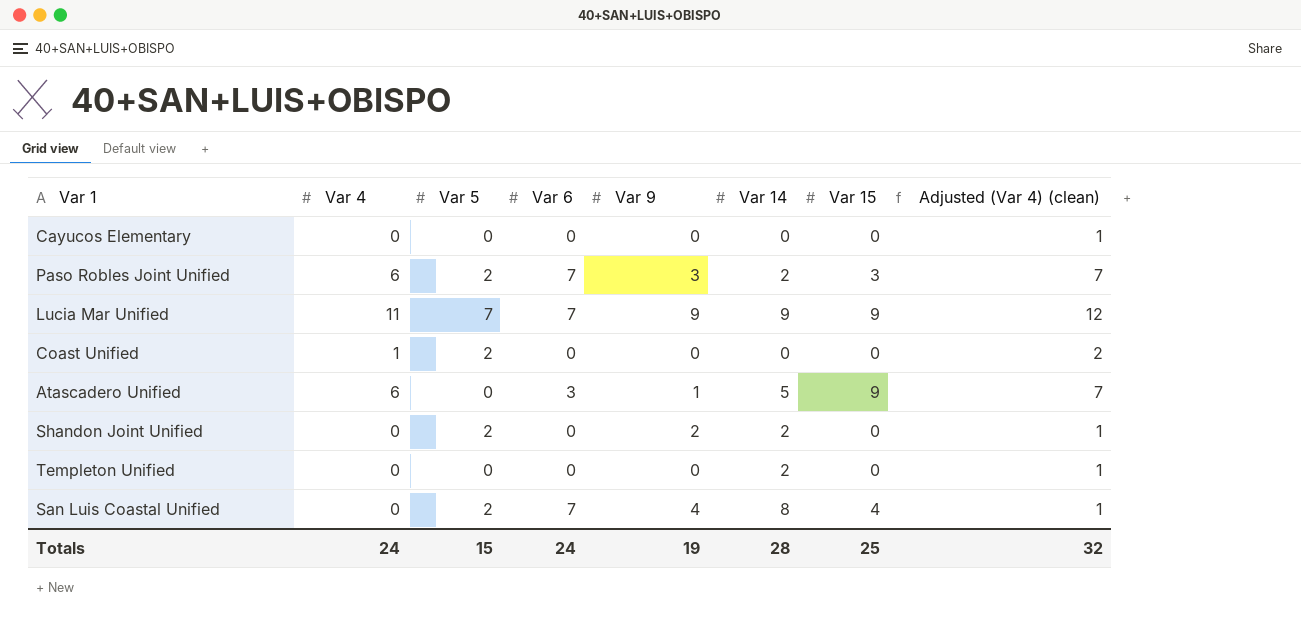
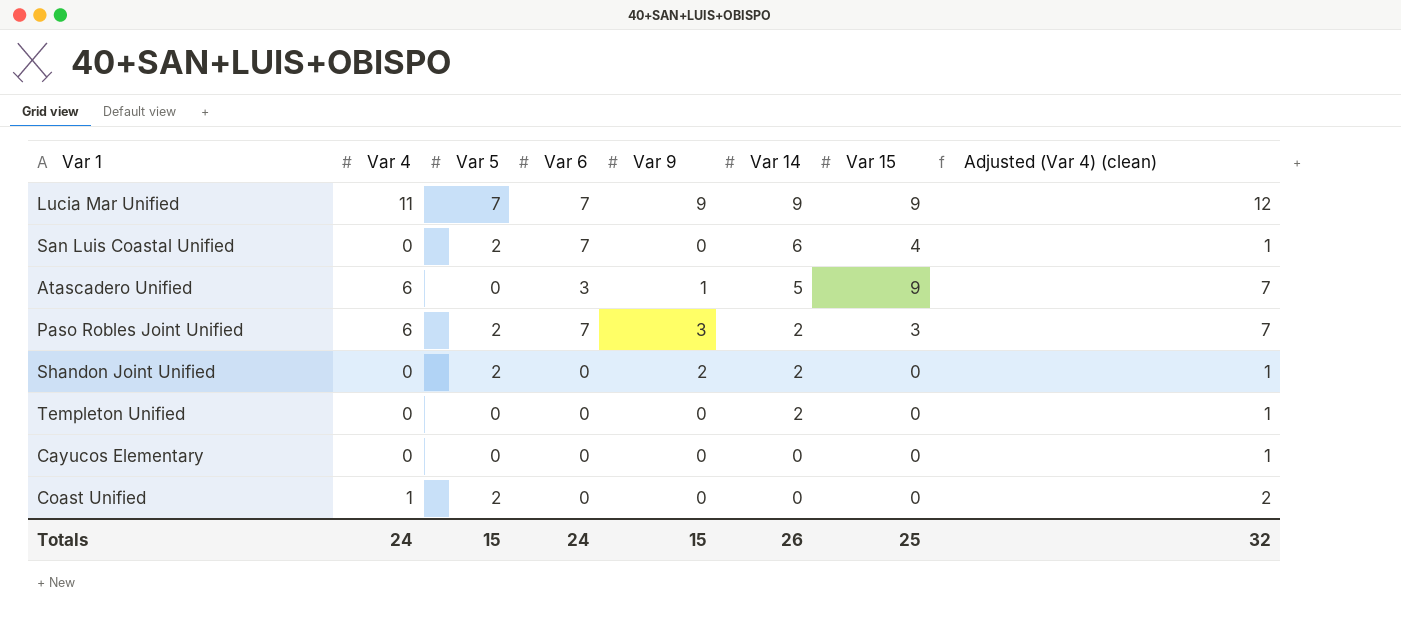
row order: none -> Var 14 descending
San Luis Coastal Unified | Var 9: 4 -> 0
San Luis Coastal Unified | Var 14: 8 -> 6
Totals | Var 9: 19 -> 15
Totals | Var 14: 28 -> 26

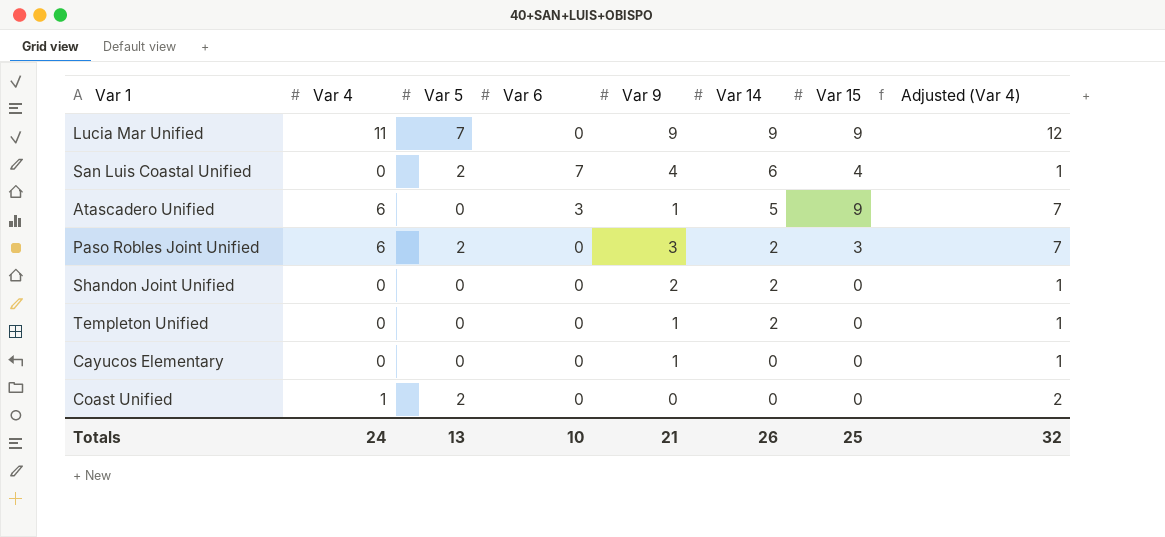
column name: Adjusted (Var 4) (clean) -> Adjusted (Var 4)
Lucia Mar Unified | Var 6: 7 -> 0
San Luis Coastal Unified | Var 9: 0 -> 4
Paso Robles Joint Unified | Var 6: 7 -> 0
Shandon Joint Unified | Var 5: 2 -> 0
Templeton Unified | Var 9: 0 -> 1
Cayucos Elementary | Var 9: 0 -> 1
Totals | Var 5: 15 -> 13
Totals | Var 6: 24 -> 10
Totals | Var 9: 15 -> 21

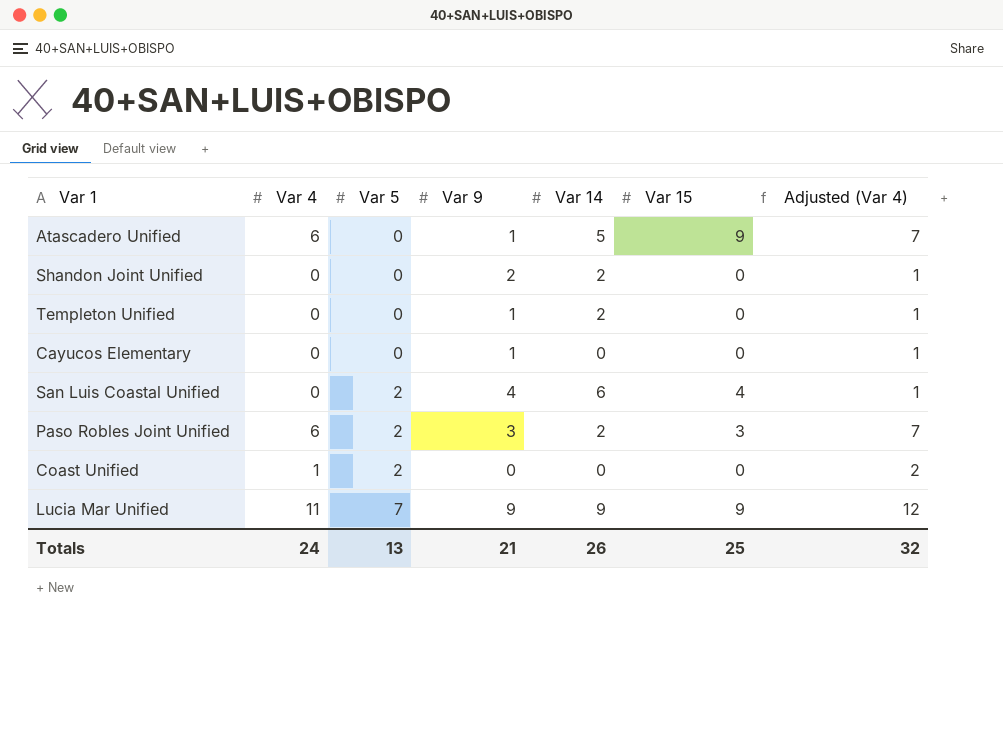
row order: Var 14 descending -> Var 5 ascending
column Var 6 | position: 4 -> none

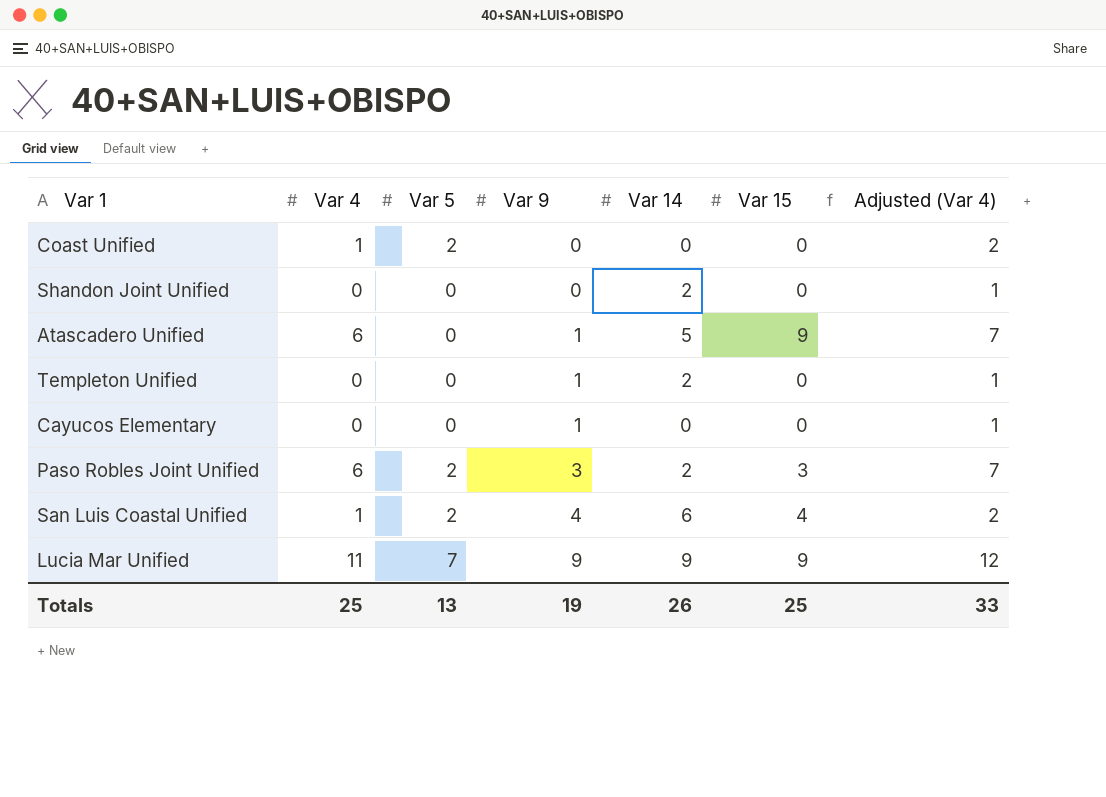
row order: Var 5 ascending -> Var 9 ascending
Shandon Joint Unified | Var 9: 2 -> 0
San Luis Coastal Unified | Var 4: 0 -> 1
San Luis Coastal Unified | Adjusted (Var 4): 1 -> 2
Totals | Var 4: 24 -> 25
Totals | Var 9: 21 -> 19
Totals | Adjusted (Var 4): 32 -> 33

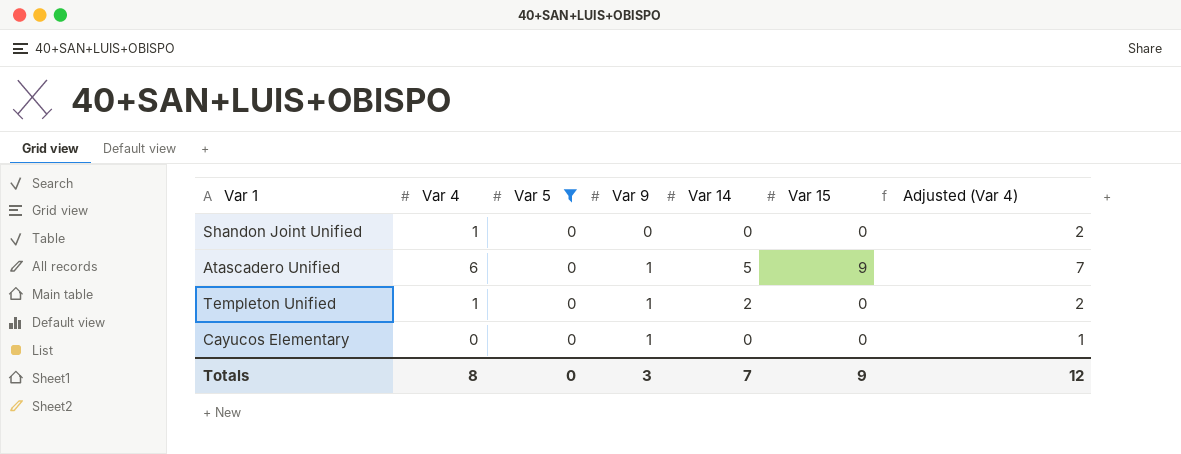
filter: none -> Var 5 = 0
Shandon Joint Unified | Var 4: 0 -> 1
Shandon Joint Unified | Var 14: 2 -> 0
Shandon Joint Unified | Adjusted (Var 4): 1 -> 2
Templeton Unified | Var 4: 0 -> 1
Templeton Unified | Adjusted (Var 4): 1 -> 2
Totals | Var 4: 25 -> 8
Totals | Var 5: 13 -> 0
Totals | Var 9: 19 -> 3
Totals | Var 14: 26 -> 7
Totals | Var 15: 25 -> 9
Totals | Adjusted (Var 4): 33 -> 12

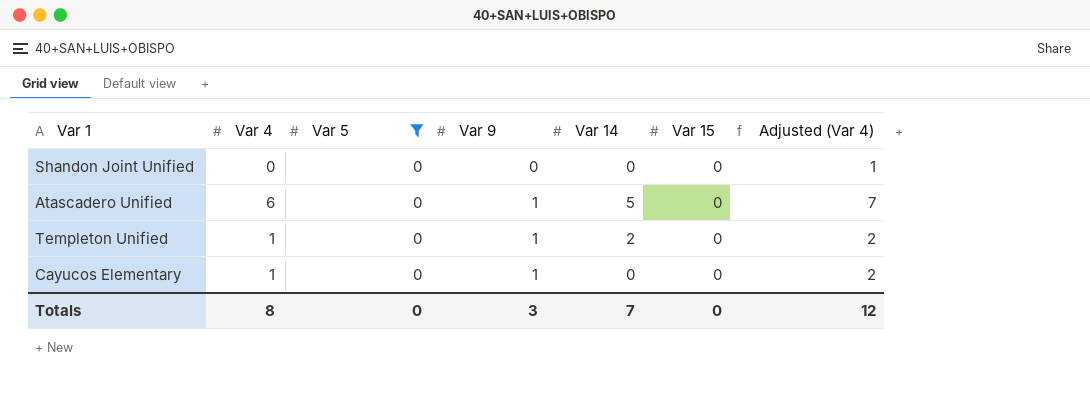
Shandon Joint Unified | Var 4: 1 -> 0
Shandon Joint Unified | Adjusted (Var 4): 2 -> 1
Atascadero Unified | Var 15: 9 -> 0
Cayucos Elementary | Var 4: 0 -> 1
Cayucos Elementary | Adjusted (Var 4): 1 -> 2
Totals | Var 15: 9 -> 0

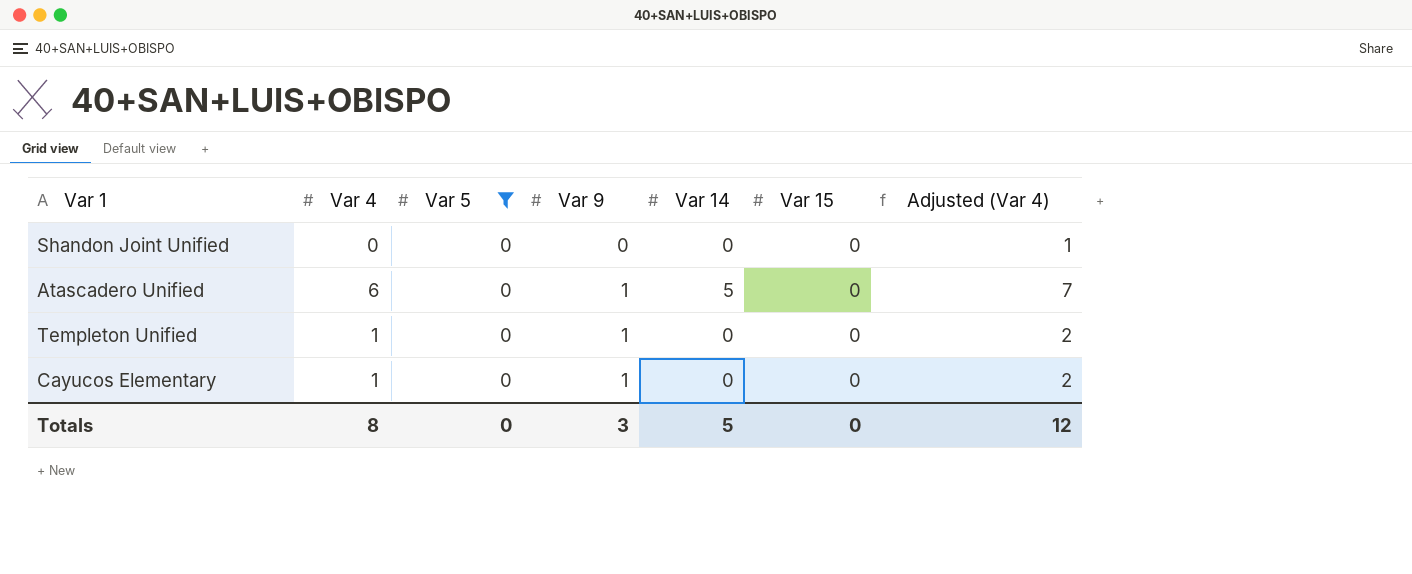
Templeton Unified | Var 14: 2 -> 0
Totals | Var 14: 7 -> 5

